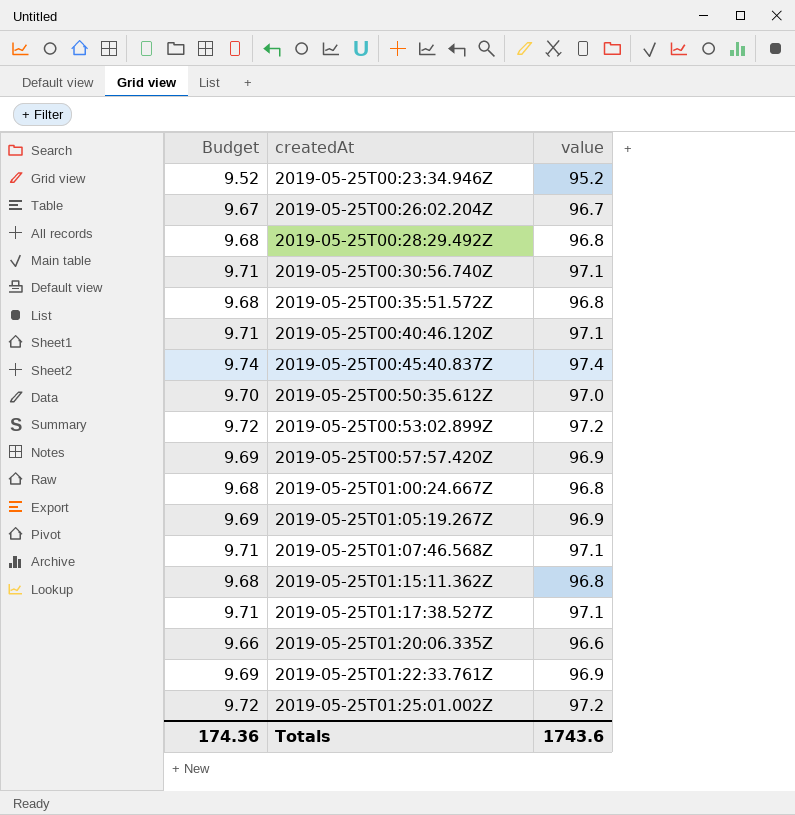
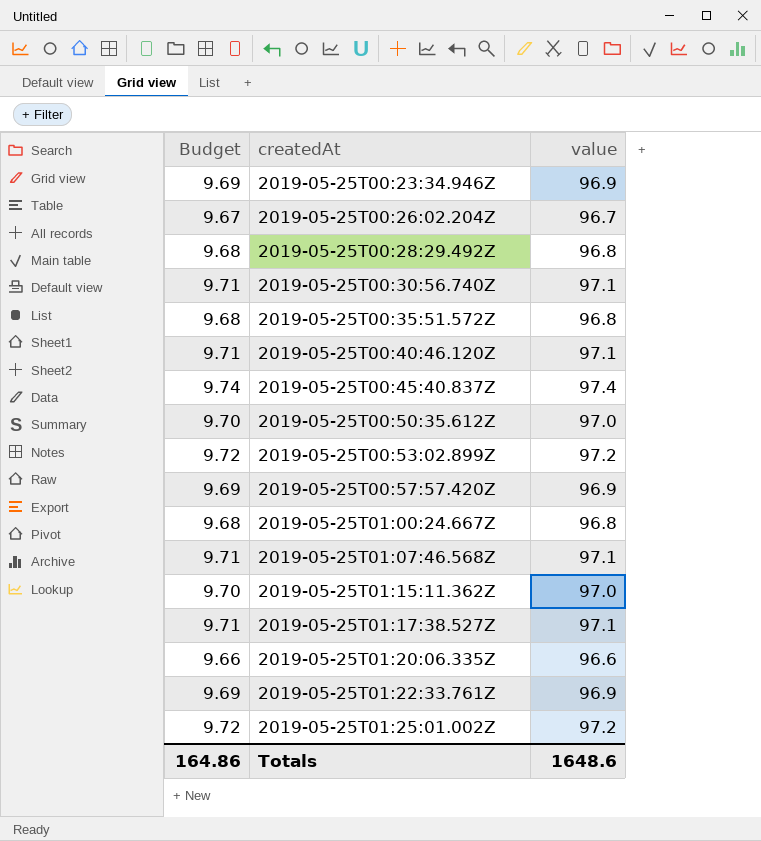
row 2019-05-25T01:05:19.267Z: 9.69 | 96.9 -> none
2019-05-25T00:23:34.946Z | Budget: 9.52 -> 9.69
2019-05-25T00:23:34.946Z | value: 95.2 -> 96.9
2019-05-25T01:15:11.362Z | Budget: 9.68 -> 9.70
2019-05-25T01:15:11.362Z | value: 96.8 -> 97.0
Totals | Budget: 174.36 -> 164.86
Totals | value: 1743.6 -> 1648.6

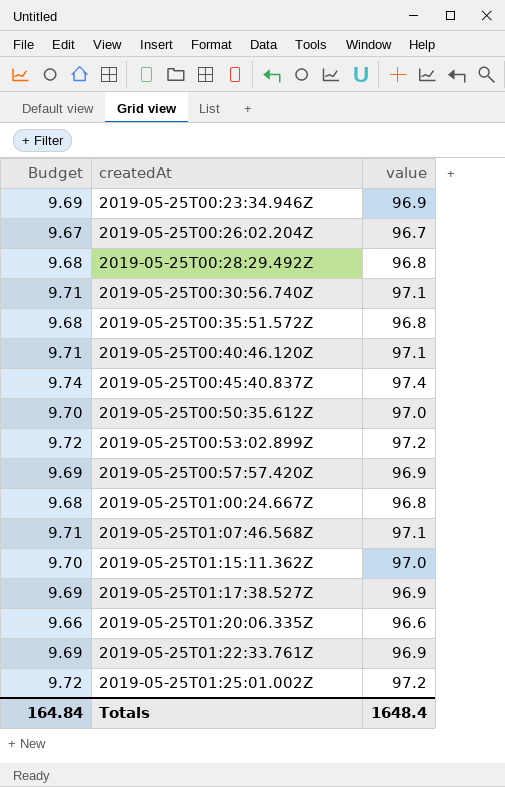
2019-05-25T01:17:38.527Z | Budget: 9.71 -> 9.69
2019-05-25T01:17:38.527Z | value: 97.1 -> 96.9
Totals | Budget: 164.86 -> 164.84
Totals | value: 1648.6 -> 1648.4

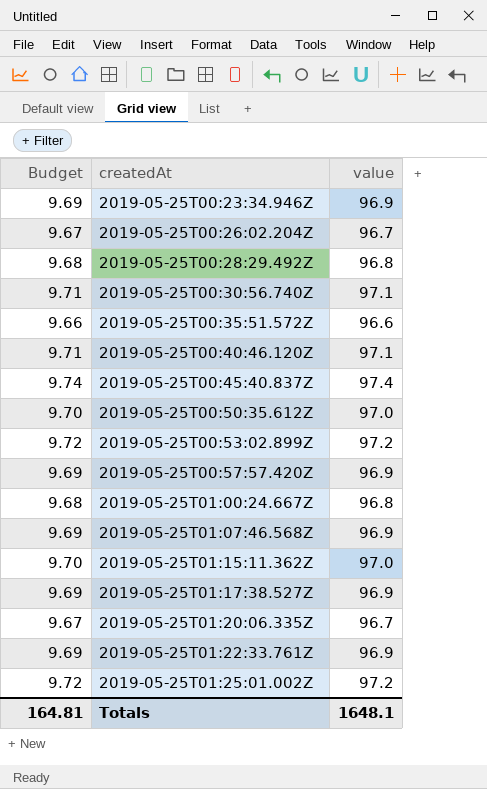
2019-05-25T00:35:51.572Z | Budget: 9.68 -> 9.66
2019-05-25T00:35:51.572Z | value: 96.8 -> 96.6
2019-05-25T01:07:46.568Z | Budget: 9.71 -> 9.69
2019-05-25T01:07:46.568Z | value: 97.1 -> 96.9
2019-05-25T01:20:06.335Z | Budget: 9.66 -> 9.67
2019-05-25T01:20:06.335Z | value: 96.6 -> 96.7
Totals | Budget: 164.84 -> 164.81
Totals | value: 1648.4 -> 1648.1

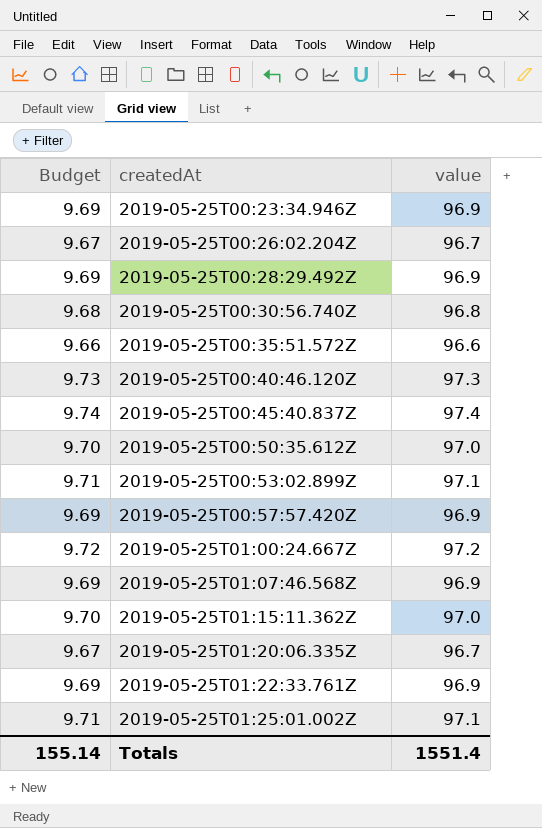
row 2019-05-25T01:17:38.527Z: 9.69 | 96.9 -> none
2019-05-25T00:28:29.492Z | Budget: 9.68 -> 9.69
2019-05-25T00:28:29.492Z | value: 96.8 -> 96.9
2019-05-25T00:30:56.740Z | Budget: 9.71 -> 9.68
2019-05-25T00:30:56.740Z | value: 97.1 -> 96.8
2019-05-25T00:40:46.120Z | Budget: 9.71 -> 9.73
2019-05-25T00:40:46.120Z | value: 97.1 -> 97.3
2019-05-25T00:53:02.899Z | Budget: 9.72 -> 9.71
2019-05-25T00:53:02.899Z | value: 97.2 -> 97.1
2019-05-25T01:00:24.667Z | Budget: 9.68 -> 9.72
2019-05-25T01:00:24.667Z | value: 96.8 -> 97.2
2019-05-25T01:25:01.002Z | Budget: 9.72 -> 9.71
2019-05-25T01:25:01.002Z | value: 97.2 -> 97.1
Totals | Budget: 164.81 -> 155.14
Totals | value: 1648.1 -> 1551.4

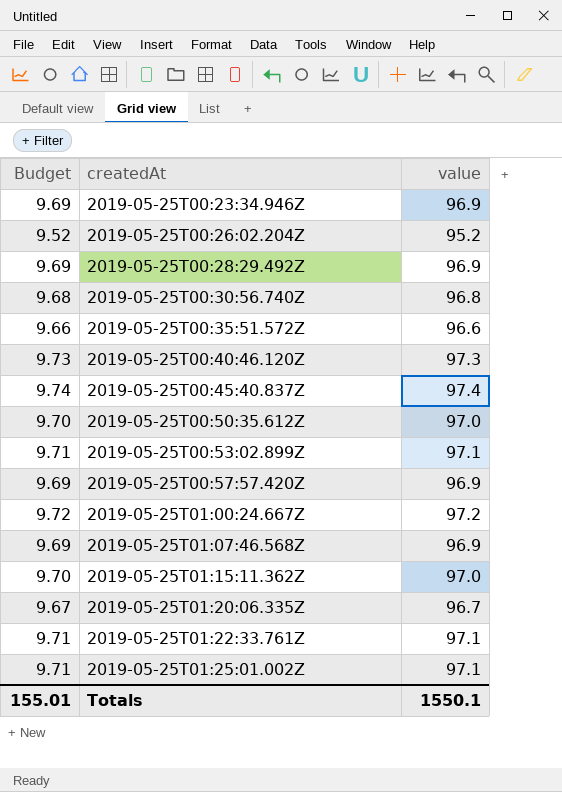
2019-05-25T00:26:02.204Z | Budget: 9.67 -> 9.52
2019-05-25T00:26:02.204Z | value: 96.7 -> 95.2
2019-05-25T01:22:33.761Z | Budget: 9.69 -> 9.71
2019-05-25T01:22:33.761Z | value: 96.9 -> 97.1
Totals | Budget: 155.14 -> 155.01
Totals | value: 1551.4 -> 1550.1

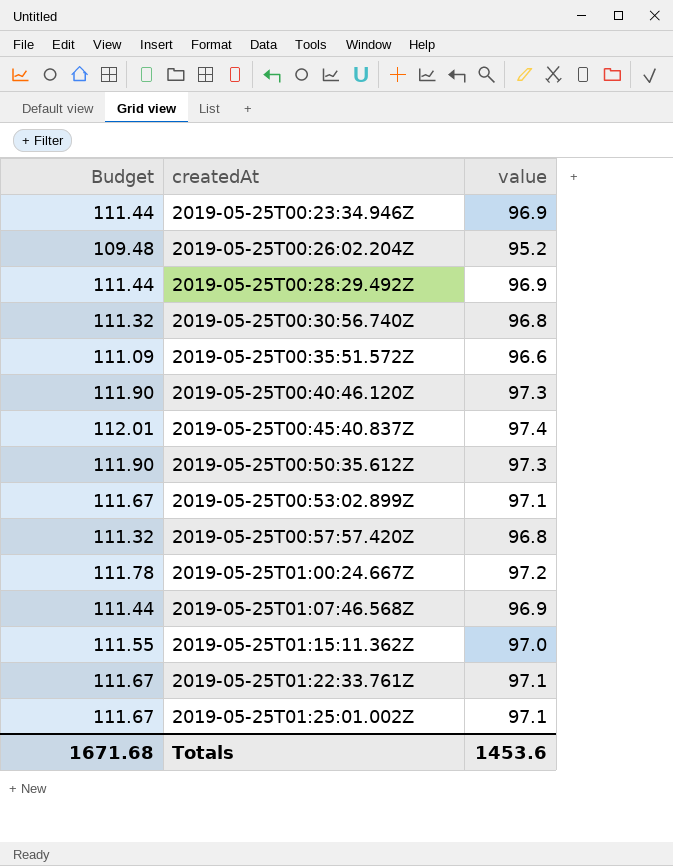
column Budget | formula: [value] * 0.1 -> [value] * 1.15
row 2019-05-25T01:20:06.335Z: 9.67 | 96.7 -> none
2019-05-25T00:50:35.612Z | value: 97.0 -> 97.3
2019-05-25T00:57:57.420Z | value: 96.9 -> 96.8
Totals | Budget: 155.01 -> 1671.68
Totals | value: 1550.1 -> 1453.6

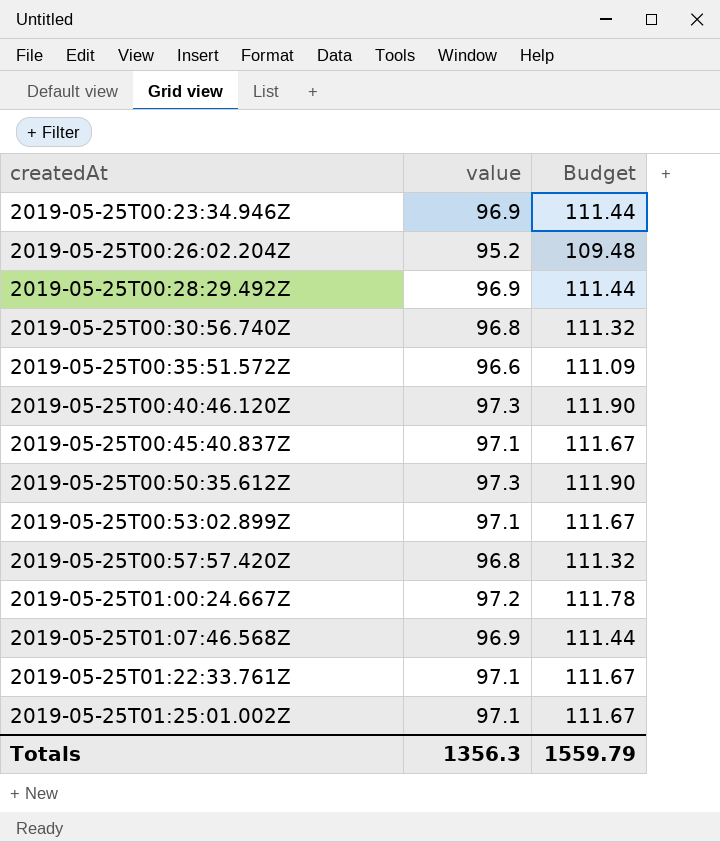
column Budget | position: 1 -> 3
row 2019-05-25T01:15:11.362Z: 111.55 | 97.0 -> none
2019-05-25T00:45:40.837Z | value: 97.4 -> 97.1
2019-05-25T00:45:40.837Z | Budget: 112.01 -> 111.67
Totals | value: 1453.6 -> 1356.3
Totals | Budget: 1671.68 -> 1559.79

